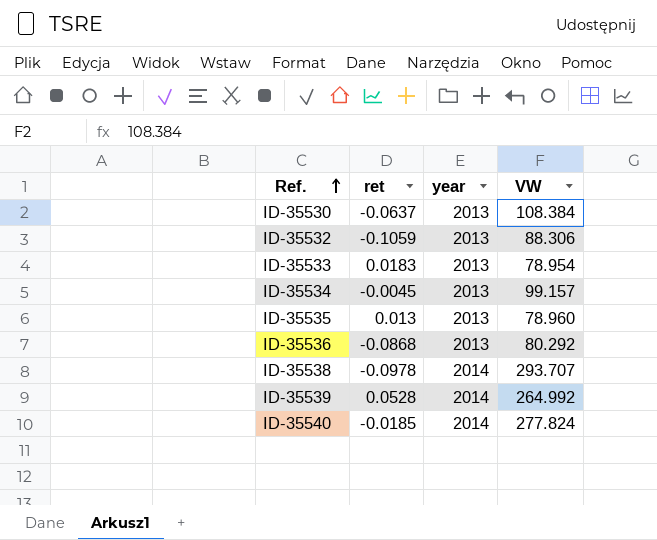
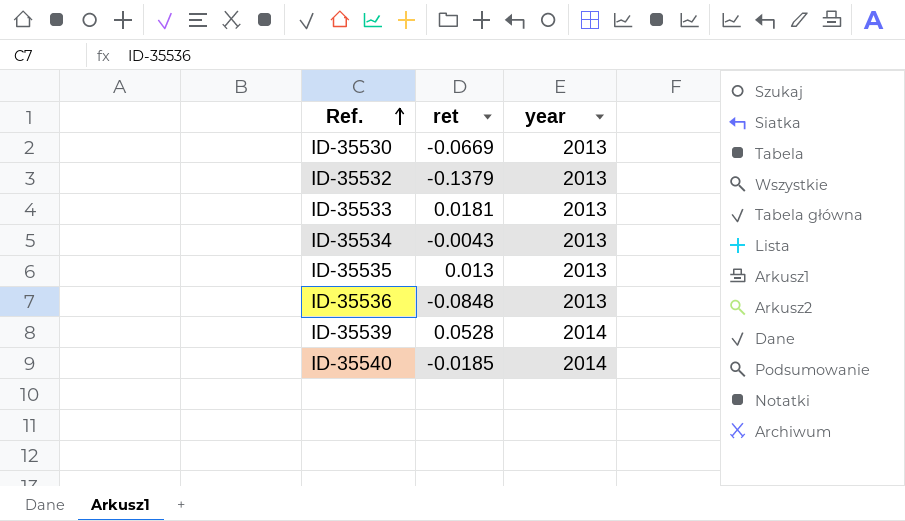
column VW | position: 4 -> none
row ID-35538: -0.0978 | 2014 | 293.707 -> none
ID-35530 | ret: -0.0637 -> -0.0669
ID-35532 | ret: -0.1059 -> -0.1379
ID-35533 | ret: 0.0183 -> 0.0181
ID-35534 | ret: -0.0045 -> -0.0043
ID-35536 | ret: -0.0868 -> -0.0848

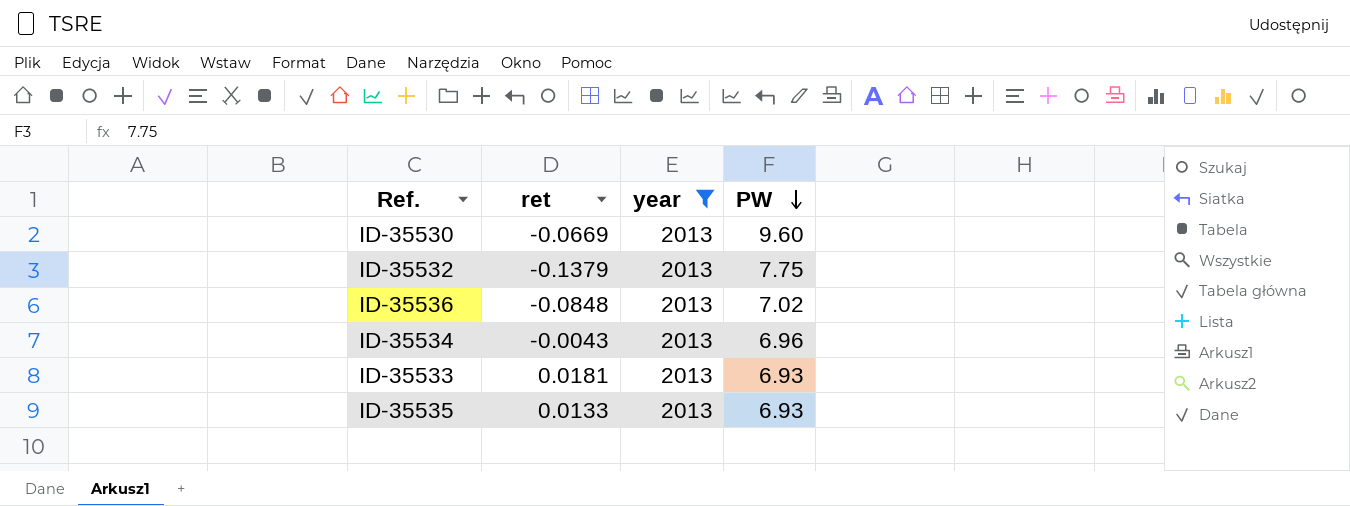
filter: none -> year = 2013
row order: Ref. ascending -> PW descending
column PW | position: none -> 4
ID-35535 | ret: 0.013 -> 0.0133

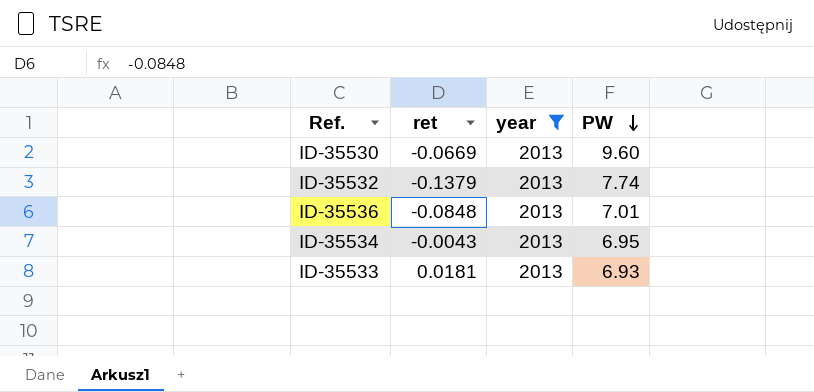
row ID-35535: 0.0133 | 2013 | 6.93 -> none
ID-35532 | PW: 7.75 -> 7.74
ID-35536 | PW: 7.02 -> 7.01
ID-35534 | PW: 6.96 -> 6.95

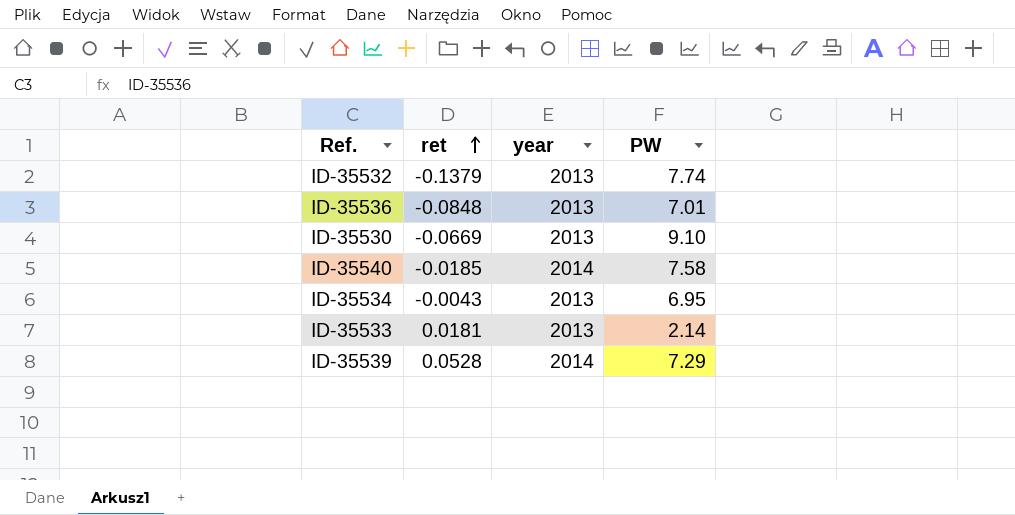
filter: year = 2013 -> none
row order: PW descending -> ret ascending
ID-35530 | PW: 9.60 -> 9.10
ID-35533 | PW: 6.93 -> 2.14

